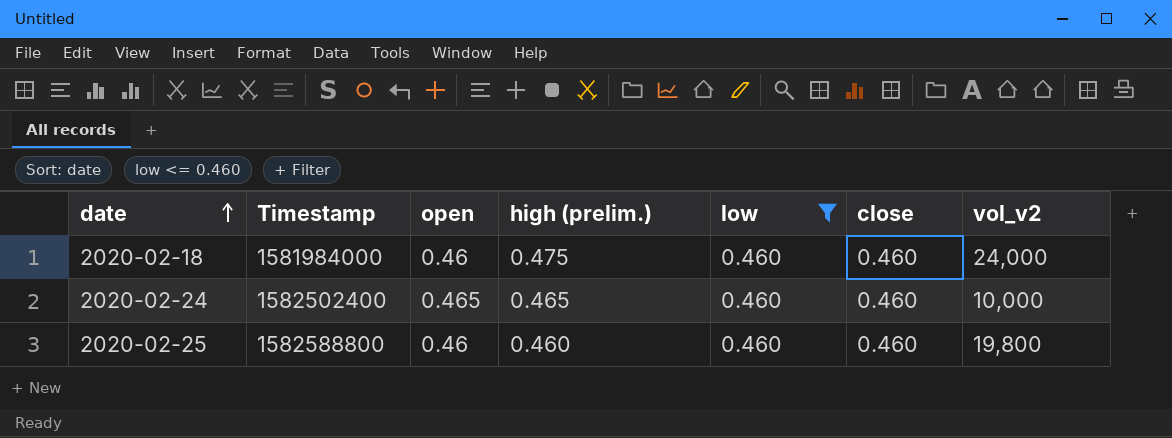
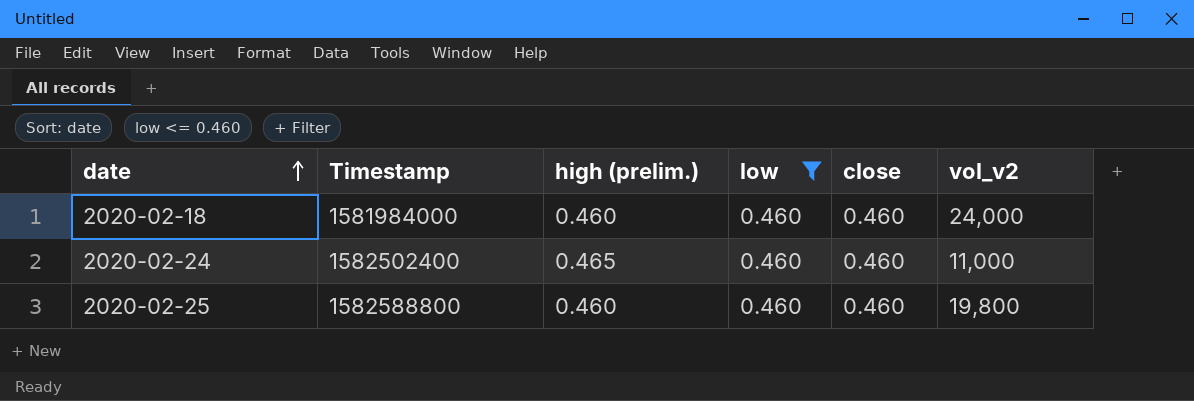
column open | position: 3 -> none
2020-02-18 | high (prelim.): 0.475 -> 0.460
2020-02-24 | vol_v2: 10,000 -> 11,000

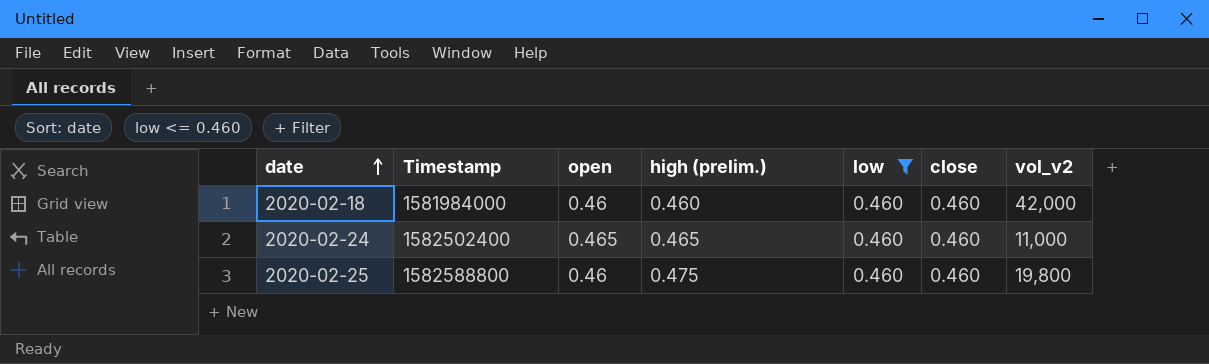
column open | position: none -> 3
2020-02-18 | vol_v2: 24,000 -> 42,000
2020-02-25 | high (prelim.): 0.460 -> 0.475

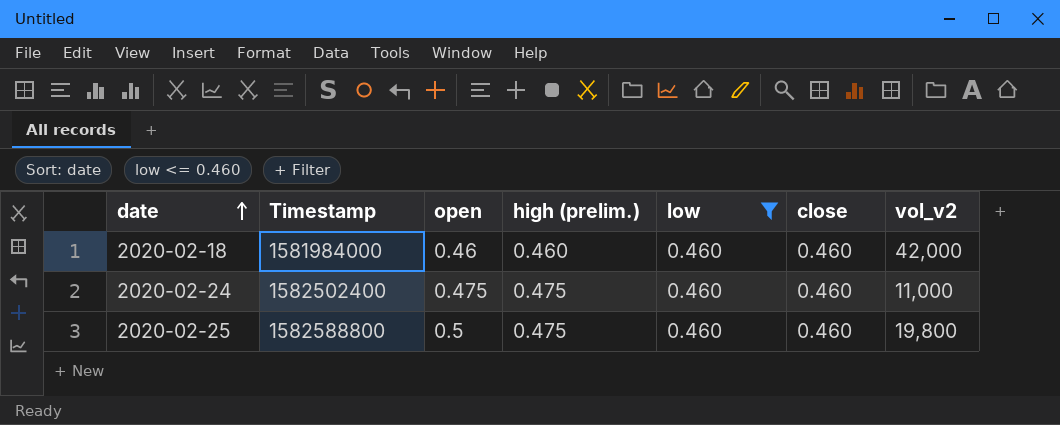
2020-02-24 | open: 0.465 -> 0.475
2020-02-24 | high (prelim.): 0.465 -> 0.475
2020-02-25 | open: 0.46 -> 0.5

